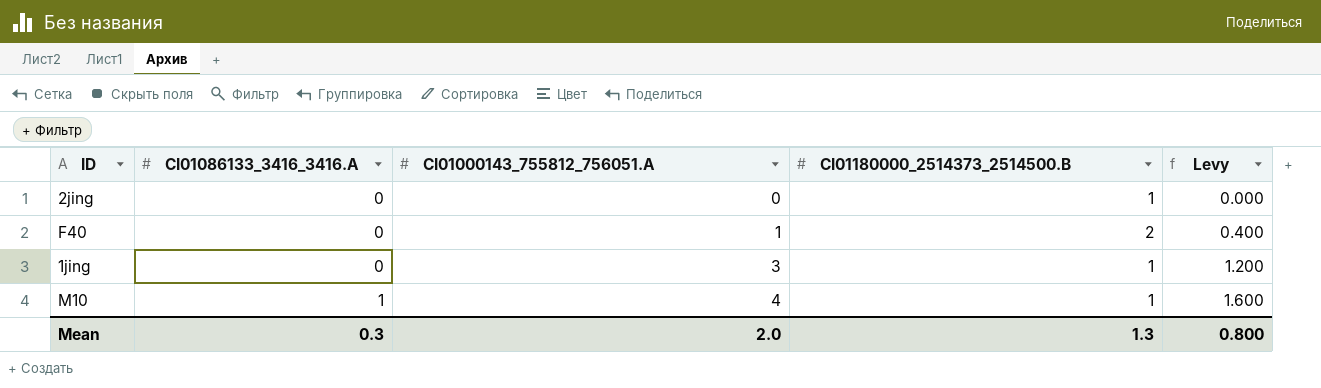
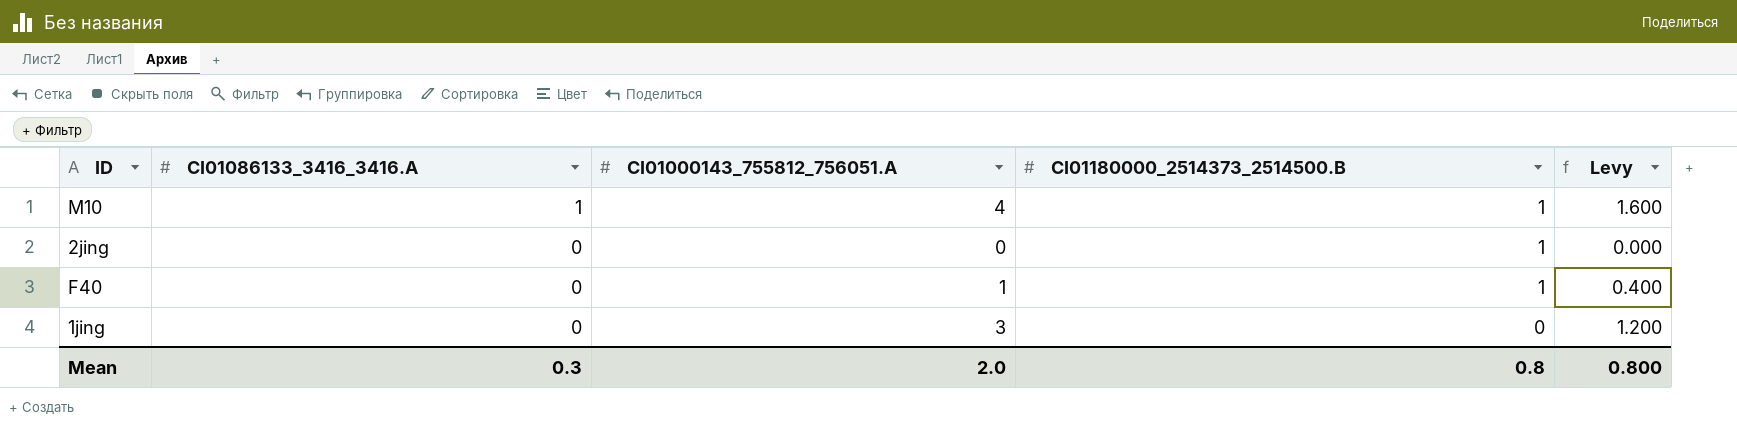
row order: CI01086133_3416_3416.A ascending -> CI01086133_3416_3416.A descending
F40 | CI01180000_2514373_2514500.B: 2 -> 1
1jing | CI01180000_2514373_2514500.B: 1 -> 0
Mean | CI01180000_2514373_2514500.B: 1.3 -> 0.8

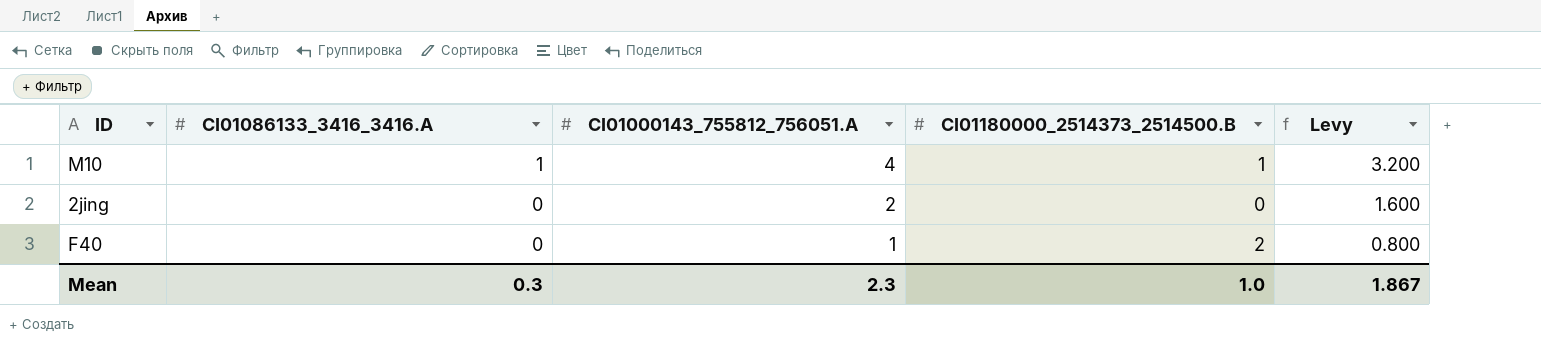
column Levy | formula: [CI01000143_755812_756051.A] * 0.4 -> [CI01000143_755812_756051.A] * 0.8
row 1jing: 0 | 3 | 0 | 1.200 -> none
2jing | CI01000143_755812_756051.A: 0 -> 2
2jing | CI01180000_2514373_2514500.B: 1 -> 0
F40 | CI01180000_2514373_2514500.B: 1 -> 2
Mean | CI01000143_755812_756051.A: 2.0 -> 2.3
Mean | CI01180000_2514373_2514500.B: 0.8 -> 1.0
Mean | Levy: 0.800 -> 1.867

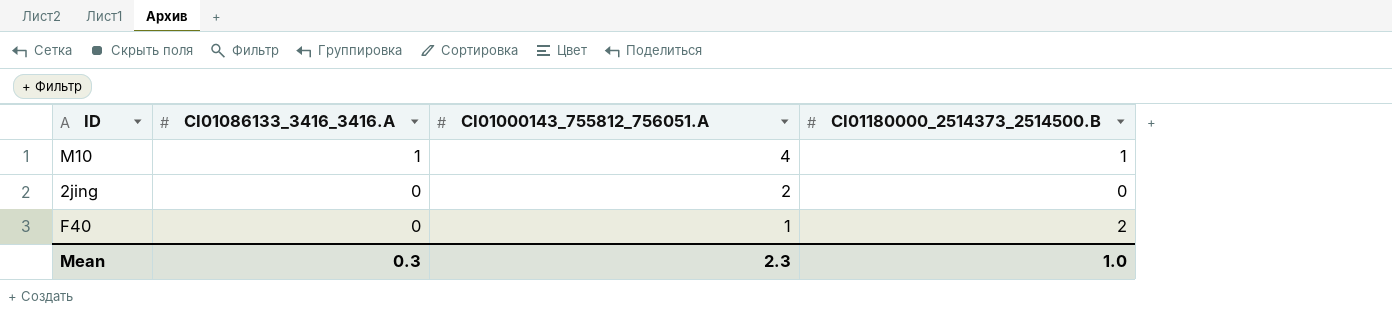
column Levy | formula: [CI01000143_755812_756051.A] * 0.8 -> none

